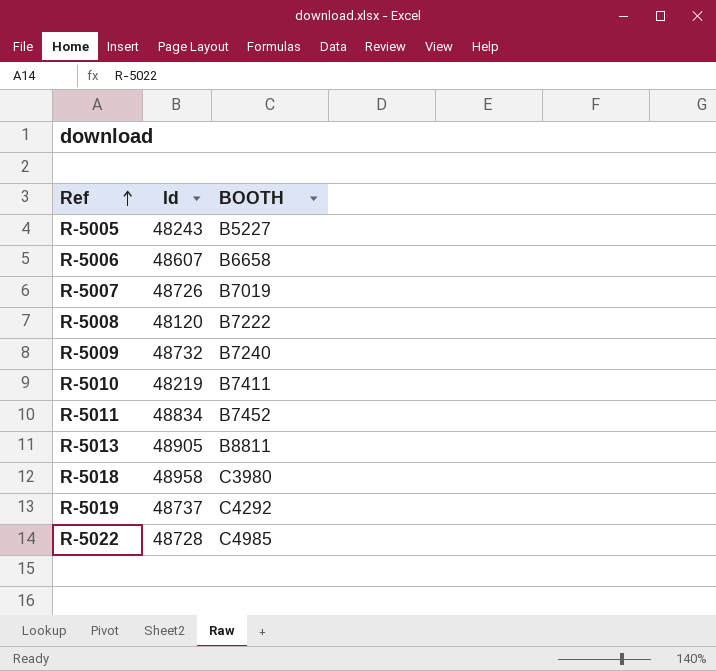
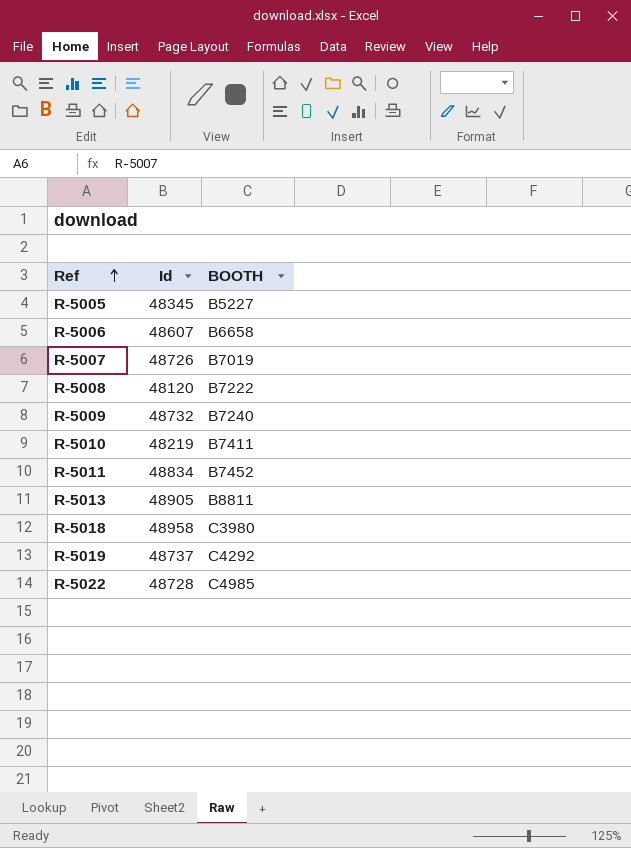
R-5005 | Id: 48243 -> 48345

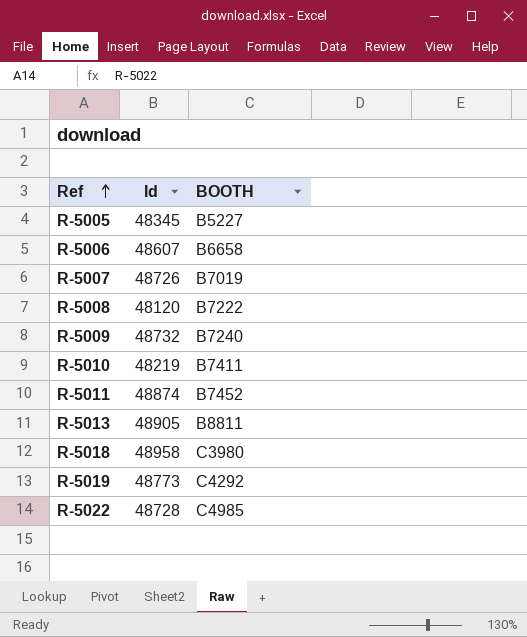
R-5011 | Id: 48834 -> 48874
R-5019 | Id: 48737 -> 48773

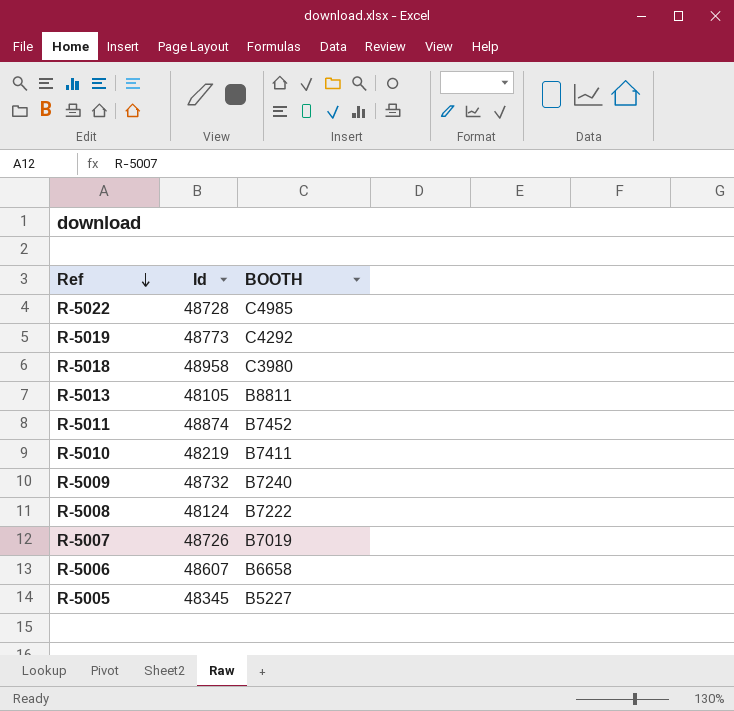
row order: Ref ascending -> Ref descending
R-5013 | Id: 48905 -> 48105
R-5008 | Id: 48120 -> 48124

